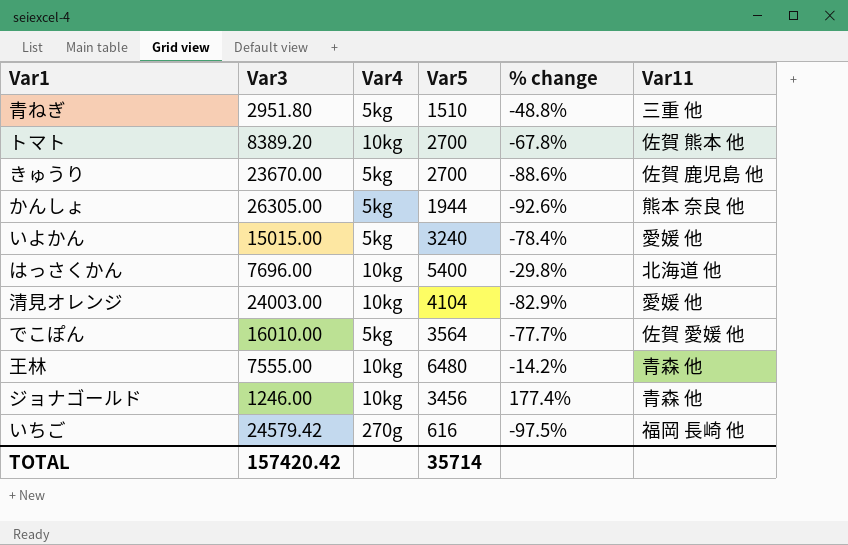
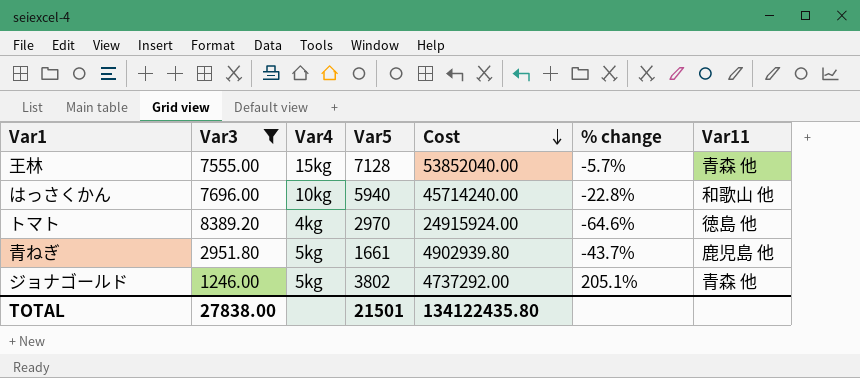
filter: none -> Var3 <= 8389.20
row order: none -> Cost descending
column Cost | formula: none -> [Var3] * [Var5]
王林 | Var4: 10kg -> 15kg
王林 | Var5: 6480 -> 7128
王林 | % change: -14.2% -> -5.7%
はっさくかん | Var5: 5400 -> 5940
はっさくかん | % change: -29.8% -> -22.8%
はっさくかん | Var11: 北海道 他 -> 和歌山 他
トマト | Var4: 10kg -> 4kg
トマト | Var5: 2700 -> 2970
トマト | % change: -67.8% -> -64.6%
トマト | Var11: 佐賀 熊本 他 -> 徳島 他
青ねぎ | Var5: 1510 -> 1661
青ねぎ | % change: -48.8% -> -43.7%
青ねぎ | Var11: 三重 他 -> 鹿児島 他
ジョナゴールド | Var4: 10kg -> 5kg
ジョナゴールド | Var5: 3456 -> 3802
ジョナゴールド | % change: 177.4% -> 205.1%
TOTAL | Var3: 157420.42 -> 27838.00
TOTAL | Var5: 35714 -> 21501

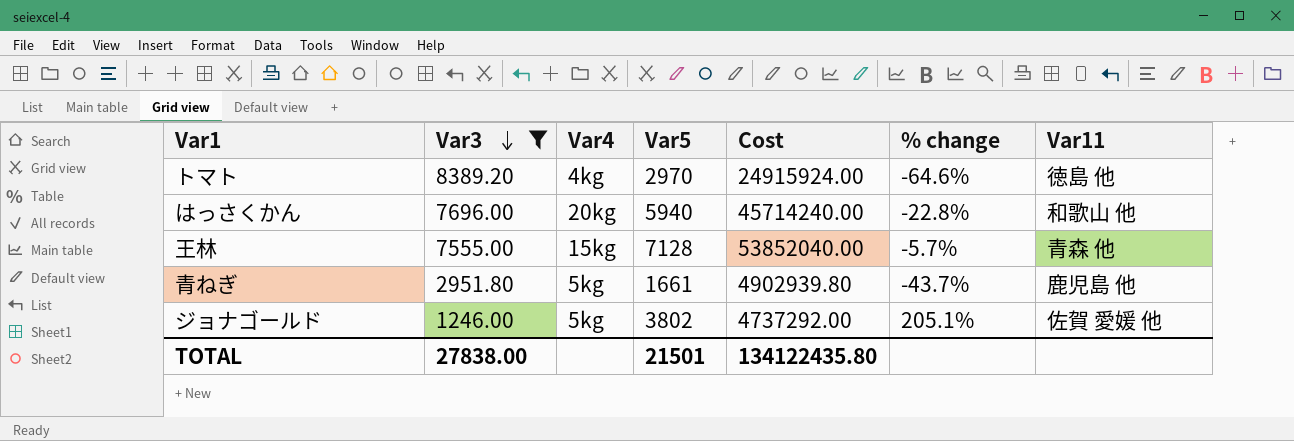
row order: Cost descending -> Var3 descending
はっさくかん | Var4: 10kg -> 20kg
ジョナゴールド | Var11: 青森 他 -> 佐賀 愛媛 他

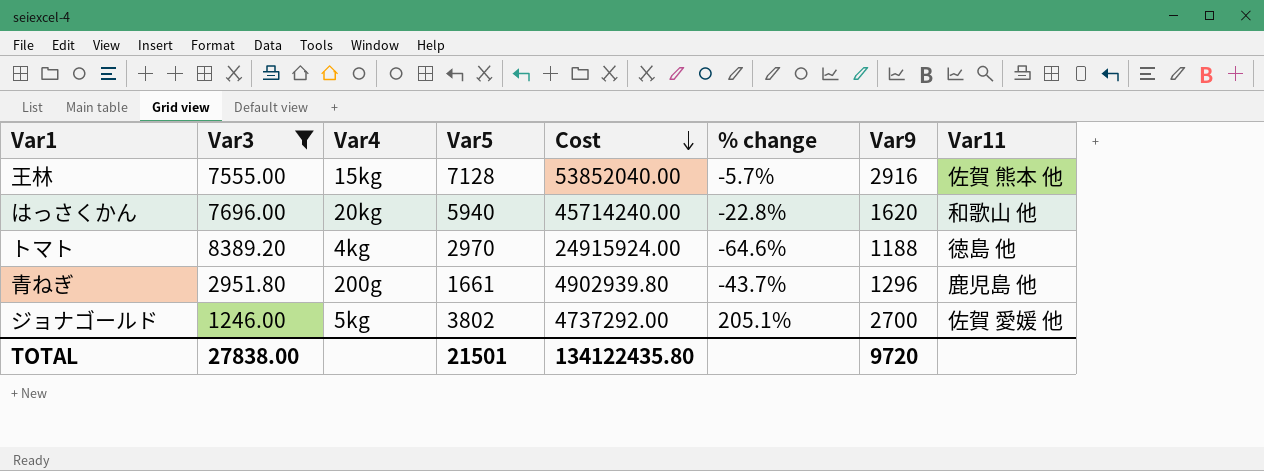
row order: Var3 descending -> Cost descending
column Var9 | position: none -> 7
王林 | Var11: 青森 他 -> 佐賀 熊本 他
青ねぎ | Var4: 5kg -> 200g

